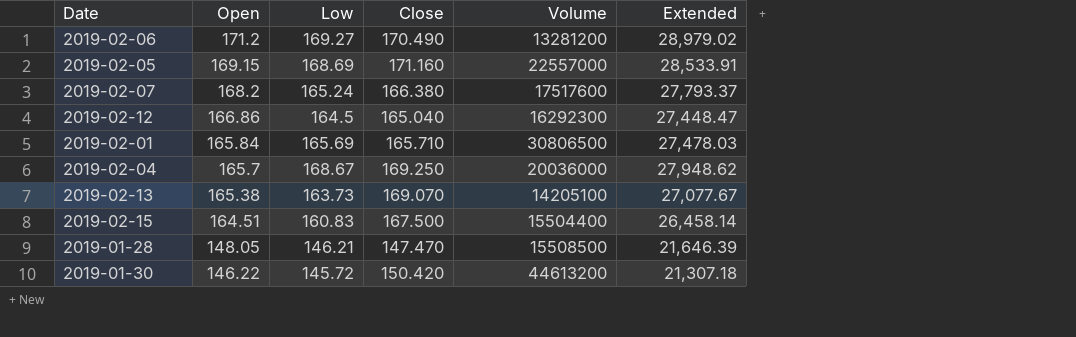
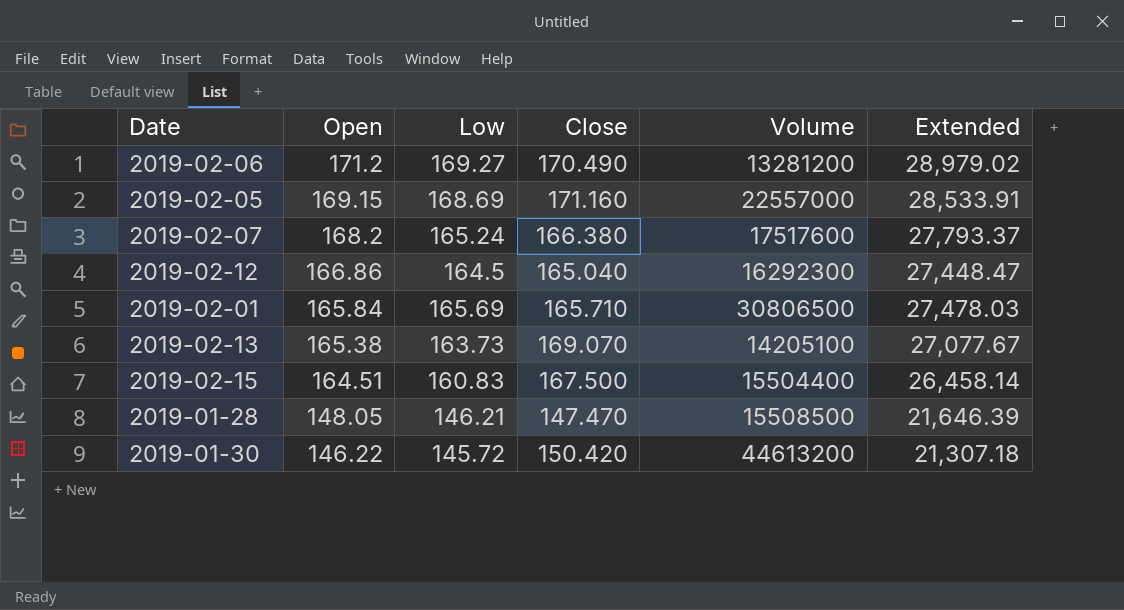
row 2019-02-04: 165.7 | 168.67 | 169.250 | 20036000 | 27,948.62 -> none

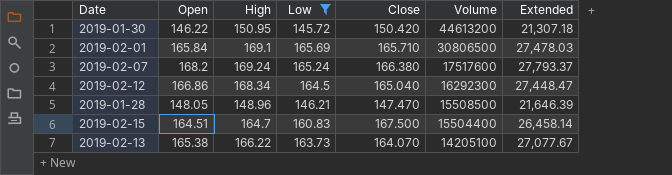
filter: none -> Low <= 165.69
row order: Open descending -> Volume descending
column High | position: none -> 3
2019-02-13 | Close: 169.070 -> 164.070

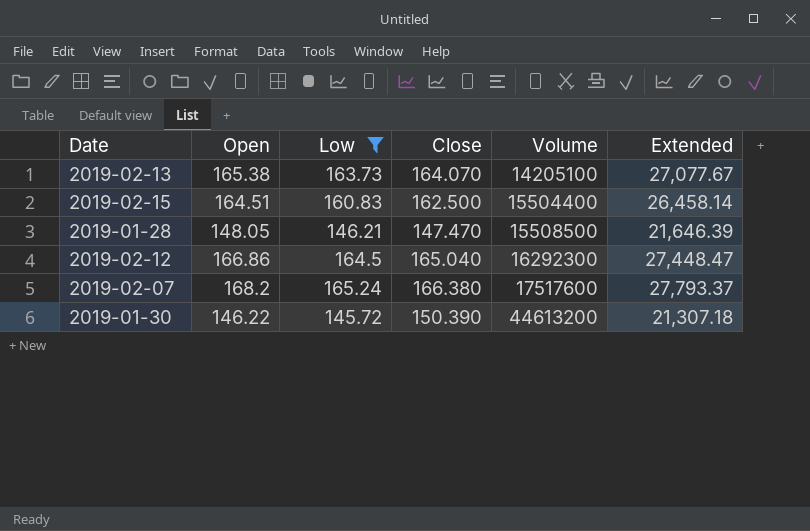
row order: Volume descending -> Volume ascending
column High | position: 3 -> none
row 2019-02-01: 165.84 | 169.1 | 165.69 | 165.710 | 30806500 | 27,478.03 -> none
2019-02-15 | Close: 167.500 -> 162.500
2019-01-30 | Close: 150.420 -> 150.390

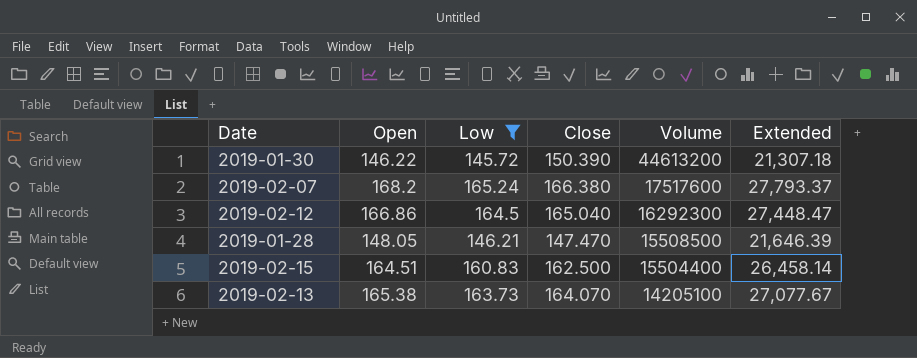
row order: Volume ascending -> Volume descending

